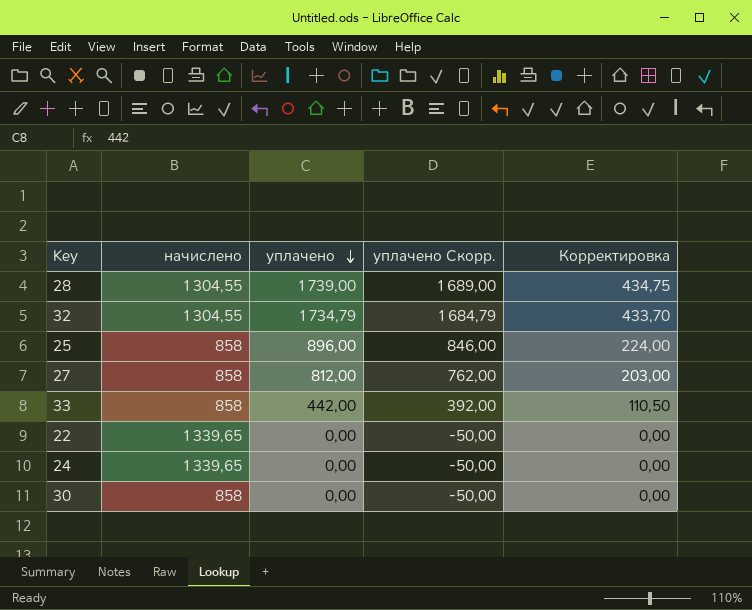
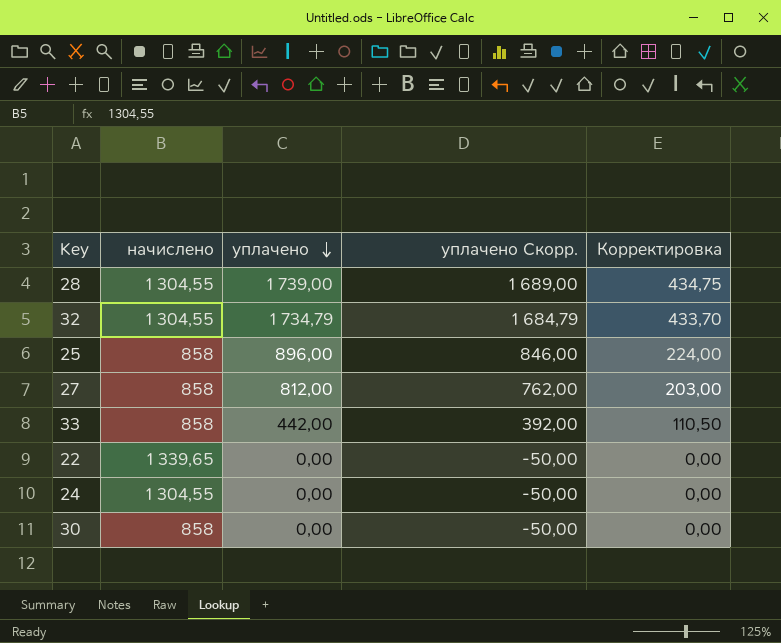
24 | начислено: 1 339,65 -> 1 304,55

